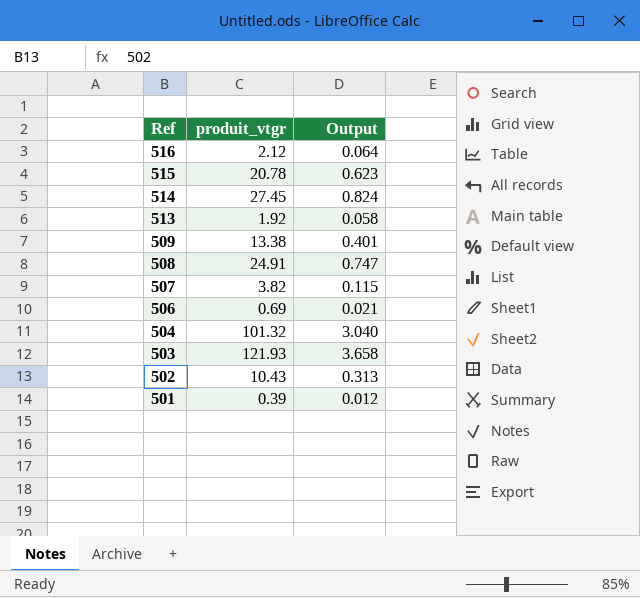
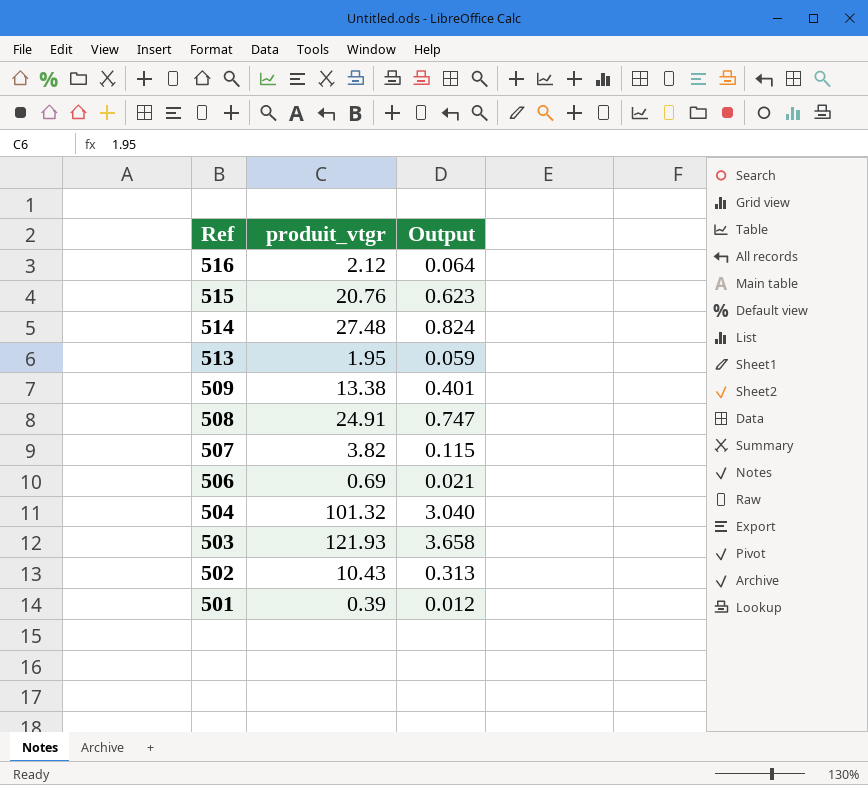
515 | produit_vtgr: 20.78 -> 20.76
514 | produit_vtgr: 27.45 -> 27.48
513 | produit_vtgr: 1.92 -> 1.95
513 | Output: 0.058 -> 0.059

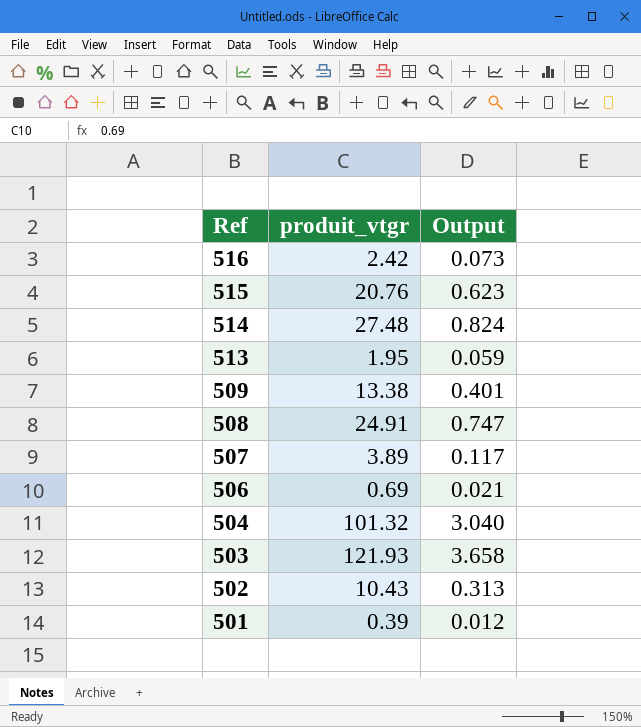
516 | produit_vtgr: 2.12 -> 2.42
516 | Output: 0.064 -> 0.073
507 | produit_vtgr: 3.82 -> 3.89
507 | Output: 0.115 -> 0.117

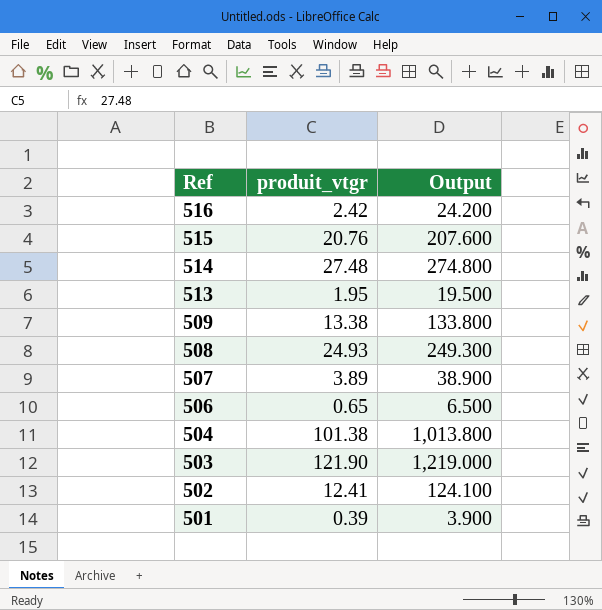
column Output | formula: [produit_vtgr] * 0.03 -> [produit_vtgr] * 10
508 | produit_vtgr: 24.91 -> 24.93
506 | produit_vtgr: 0.69 -> 0.65
504 | produit_vtgr: 101.32 -> 101.38
503 | produit_vtgr: 121.93 -> 121.90
502 | produit_vtgr: 10.43 -> 12.41

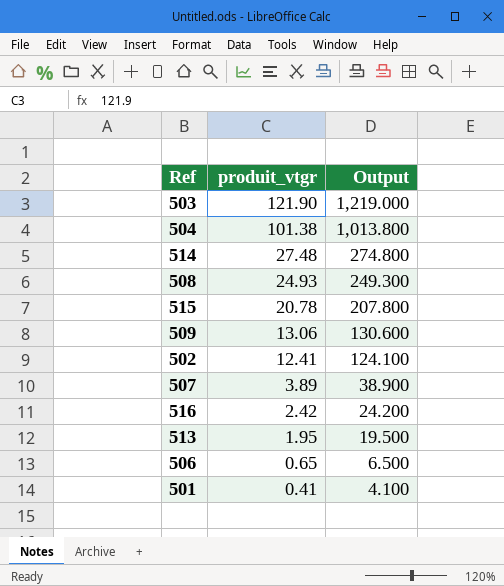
row order: Ref descending -> produit_vtgr descending
515 | produit_vtgr: 20.76 -> 20.78
515 | Output: 207.600 -> 207.800
509 | produit_vtgr: 13.38 -> 13.06
509 | Output: 133.800 -> 130.600
501 | produit_vtgr: 0.39 -> 0.41
501 | Output: 3.900 -> 4.100

